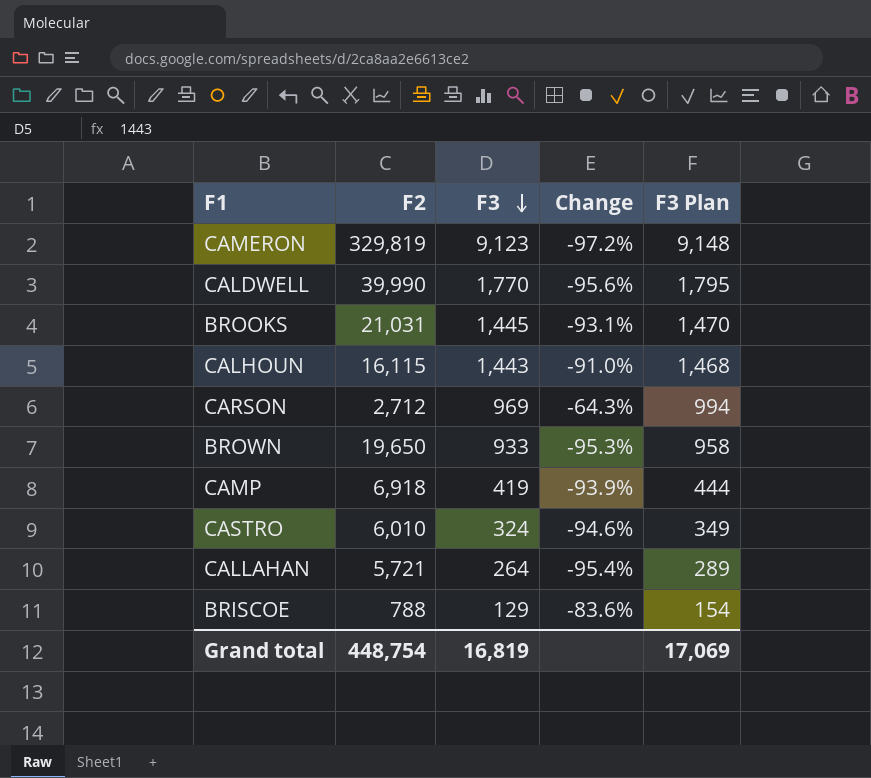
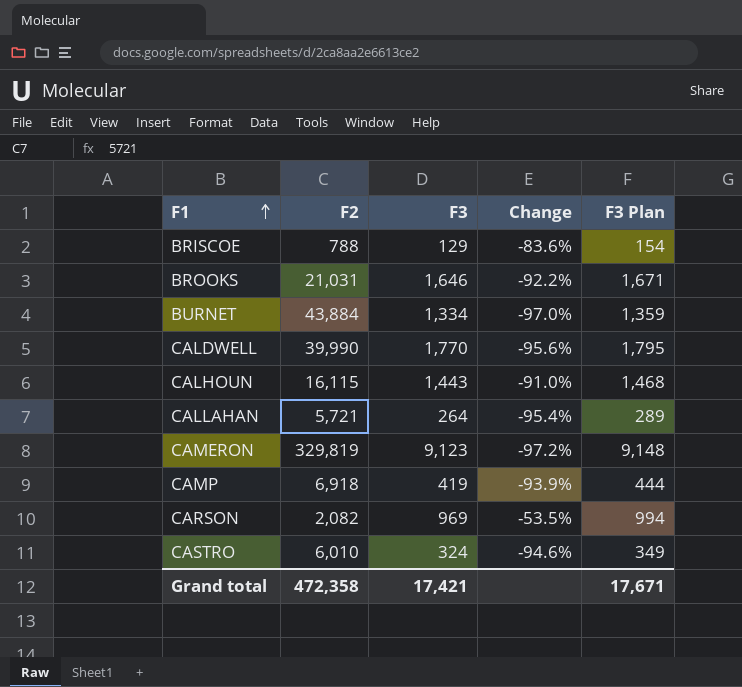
row order: F3 descending -> F1 ascending
row BROWN: 19,650 | 933 | -95.3% | 958 -> none
BROOKS | F3: 1,445 -> 1,646
BROOKS | Change: -93.1% -> -92.2%
BROOKS | F3 Plan: 1,470 -> 1,671
row BURNET: none -> 43,884 | 1,334 | -97.0% | 1,359
CARSON | F2: 2,712 -> 2,082
CARSON | Change: -64.3% -> -53.5%
Grand total | F2: 448,754 -> 472,358
Grand total | F3: 16,819 -> 17,421
Grand total | F3 Plan: 17,069 -> 17,671

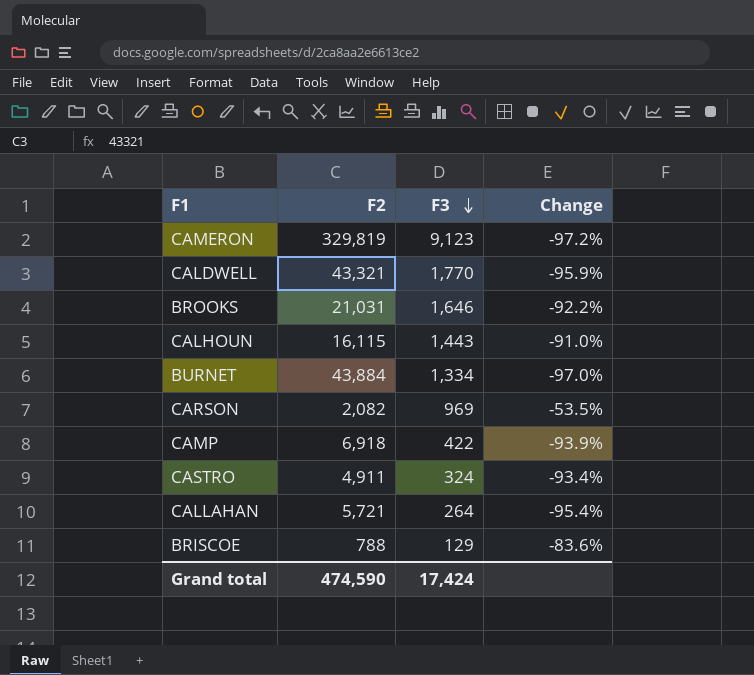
row order: F1 ascending -> F3 descending
column F3 Plan | formula: [F3] + 25 -> none
CALDWELL | F2: 39,990 -> 43,321
CALDWELL | Change: -95.6% -> -95.9%
CAMP | F3: 419 -> 422
CASTRO | F2: 6,010 -> 4,911
CASTRO | Change: -94.6% -> -93.4%
Grand total | F2: 472,358 -> 474,590
Grand total | F3: 17,421 -> 17,424

